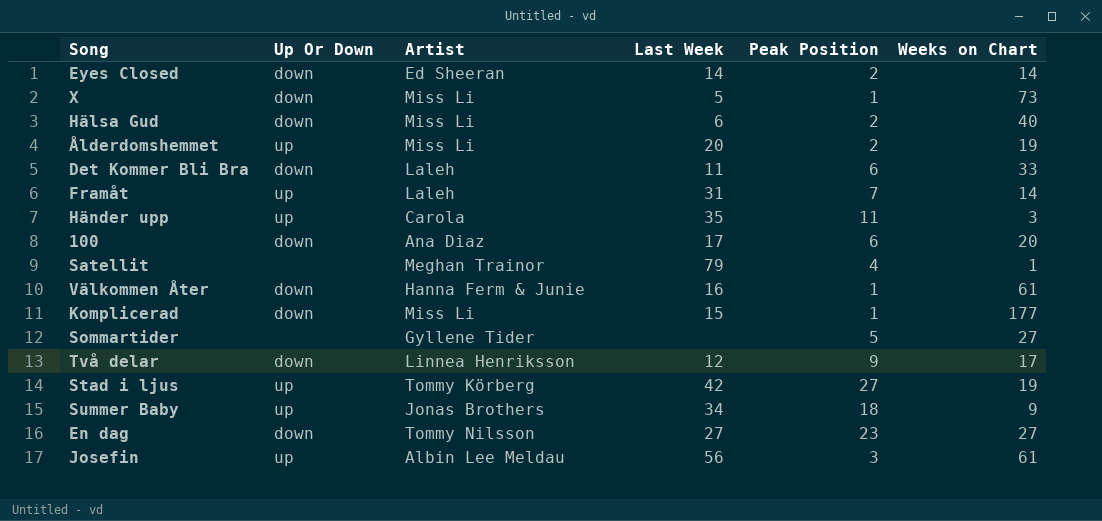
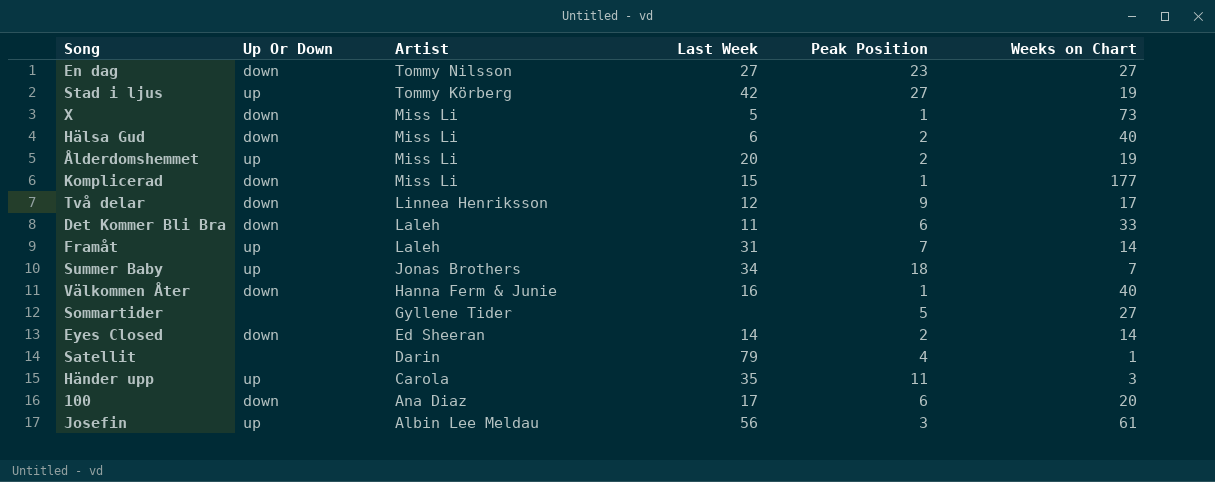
row order: none -> Artist descending
Summer Baby | Weeks on Chart: 9 -> 7
Välkommen Åter | Weeks on Chart: 61 -> 40
Satellit | Artist: Meghan Trainor -> Darin

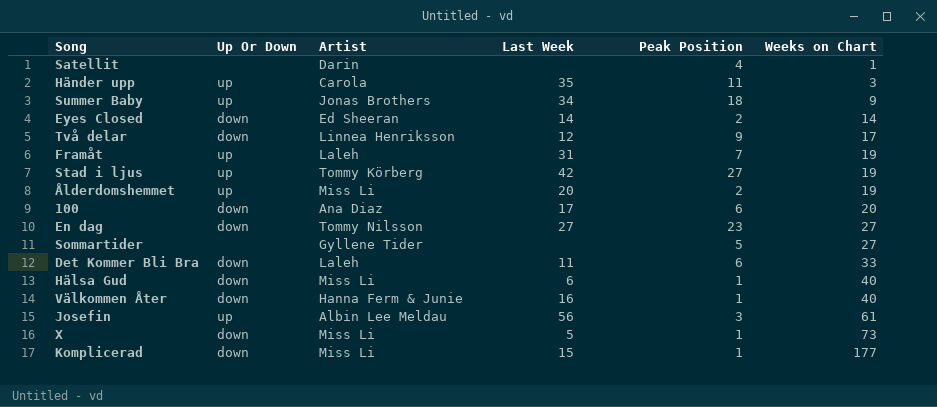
row order: Artist descending -> Weeks on Chart ascending
Satellit | Last Week: 79 -> none
Summer Baby | Weeks on Chart: 7 -> 9
Framåt | Weeks on Chart: 14 -> 19
Hälsa Gud | Peak Position: 2 -> 1

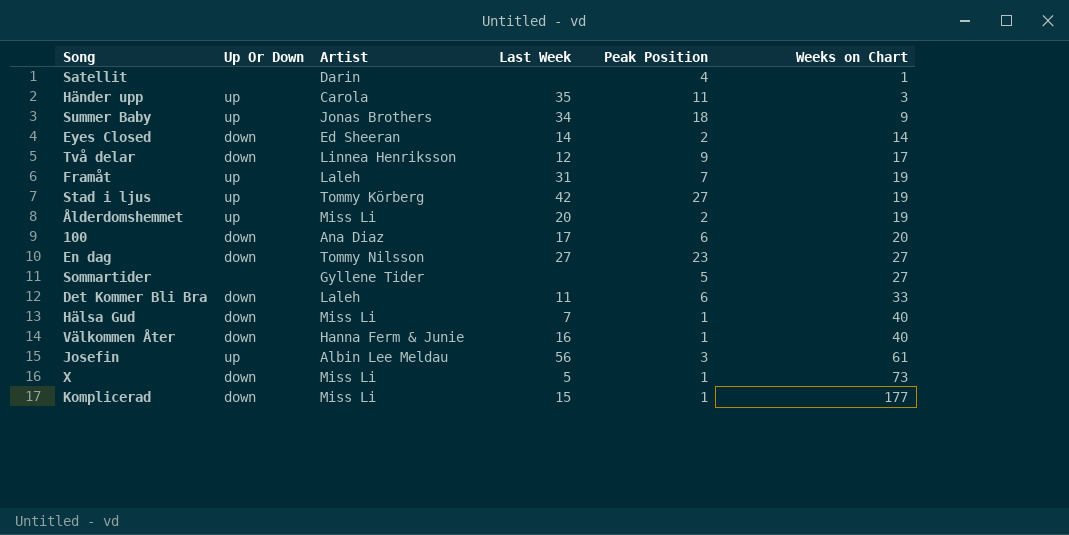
Hälsa Gud | Last Week: 6 -> 7

